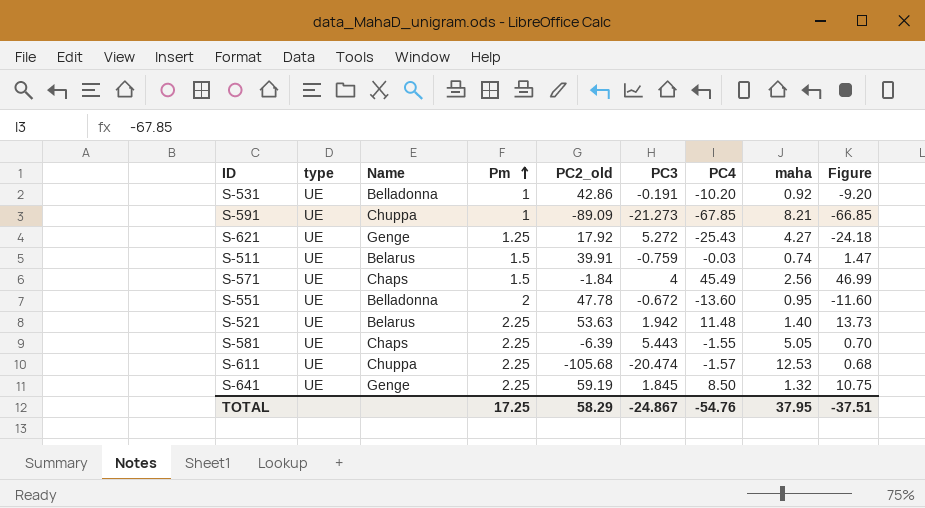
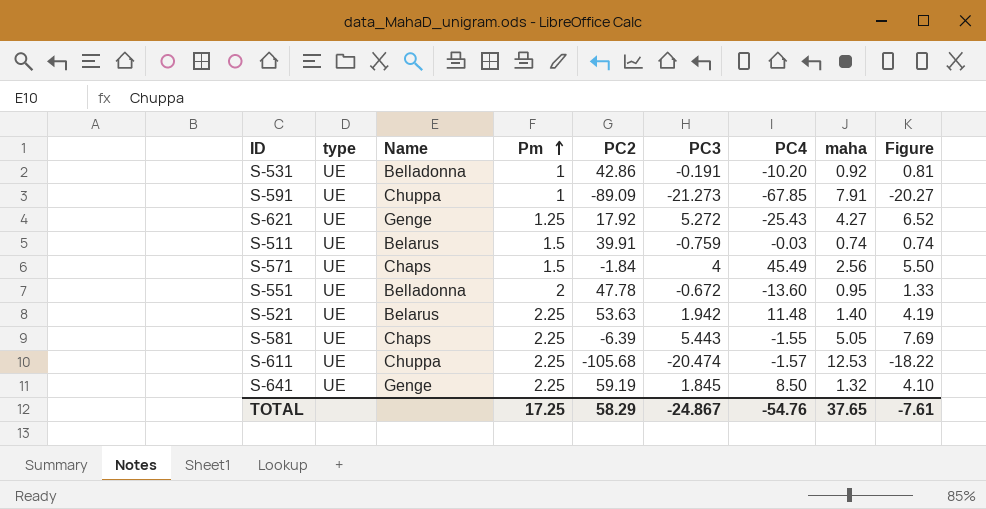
column name: PC2_old -> PC2
column Figure | formula: [Pm] + [PC4] -> [Pm] + [PC3]
S-591 | maha: 8.21 -> 7.91
TOTAL | maha: 37.95 -> 37.65
TOTAL | Figure: -37.51 -> -7.61

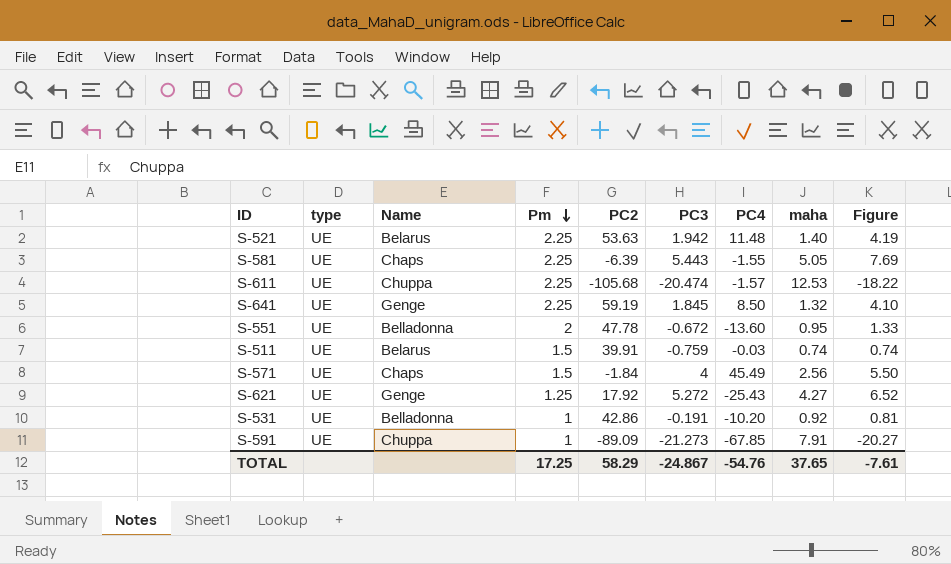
row order: Pm ascending -> Pm descending

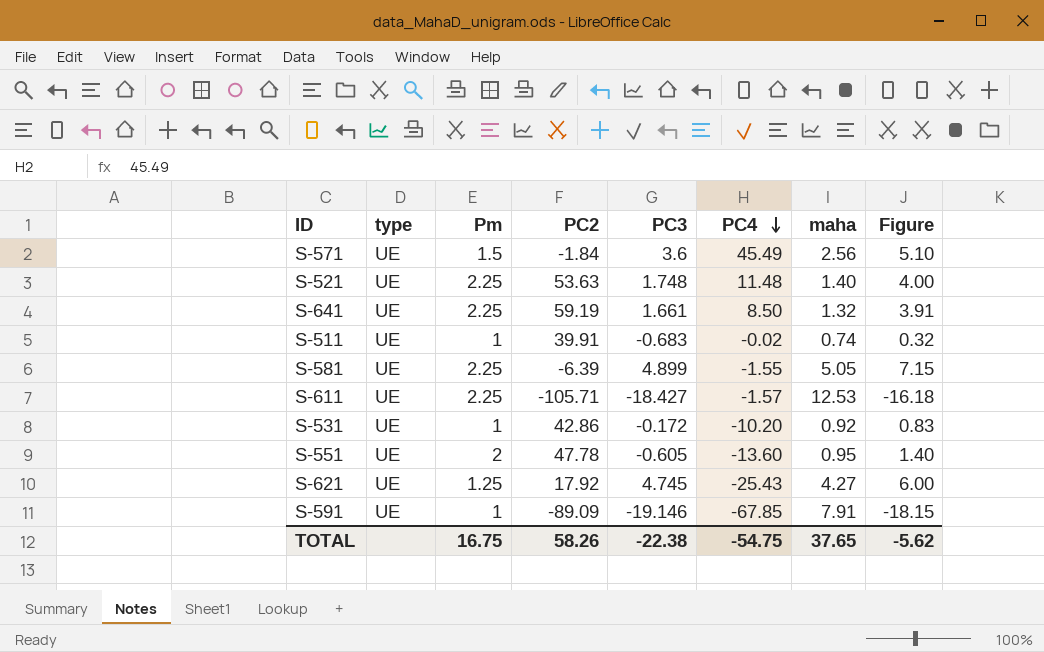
row order: Pm descending -> PC4 descending
column Name | position: 3 -> none
S-571 | PC3: 4 -> 3.6
S-571 | Figure: 5.50 -> 5.10
S-521 | PC3: 1.942 -> 1.748
S-521 | Figure: 4.19 -> 4.00
S-641 | PC3: 1.845 -> 1.661
S-641 | Figure: 4.10 -> 3.91
S-511 | Pm: 1.5 -> 1
S-511 | PC3: -0.759 -> -0.683
S-511 | PC4: -0.03 -> -0.02
S-511 | Figure: 0.74 -> 0.32
S-581 | PC3: 5.443 -> 4.899
S-581 | Figure: 7.69 -> 7.15
S-611 | PC2: -105.68 -> -105.71
S-611 | PC3: -20.474 -> -18.427
S-611 | Figure: -18.22 -> -16.18
S-531 | PC3: -0.191 -> -0.172
S-531 | Figure: 0.81 -> 0.83
S-551 | PC3: -0.672 -> -0.605
S-551 | Figure: 1.33 -> 1.40
S-621 | PC3: 5.272 -> 4.745
S-621 | Figure: 6.52 -> 6.00
S-591 | PC3: -21.273 -> -19.146
S-591 | Figure: -20.27 -> -18.15
TOTAL | Pm: 17.25 -> 16.75
TOTAL | PC2: 58.29 -> 58.26
TOTAL | PC3: -24.867 -> -22.38
TOTAL | PC4: -54.76 -> -54.75
TOTAL | Figure: -7.61 -> -5.62

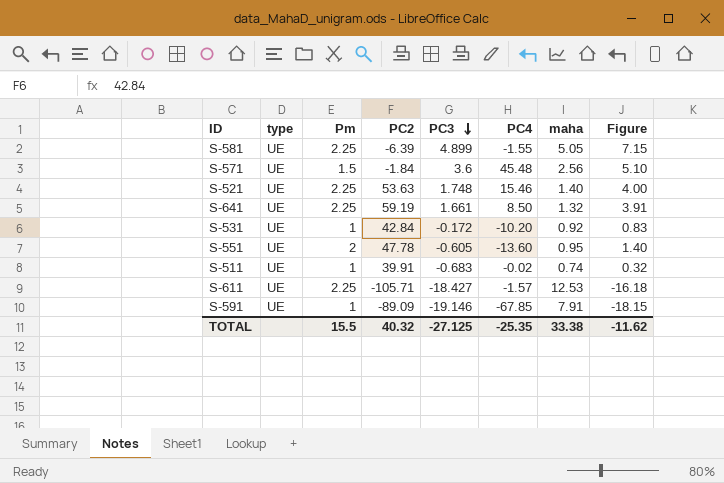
row order: PC4 descending -> PC3 descending
row S-621: UE | 1.25 | 17.92 | 4.745 | -25.43 | 4.27 | 6.00 -> none
S-571 | PC4: 45.49 -> 45.48
S-521 | PC4: 11.48 -> 15.46
S-531 | PC2: 42.86 -> 42.84
TOTAL | Pm: 16.75 -> 15.5
TOTAL | PC2: 58.26 -> 40.32
TOTAL | PC3: -22.38 -> -27.125
TOTAL | PC4: -54.75 -> -25.35
TOTAL | maha: 37.65 -> 33.38
TOTAL | Figure: -5.62 -> -11.62

